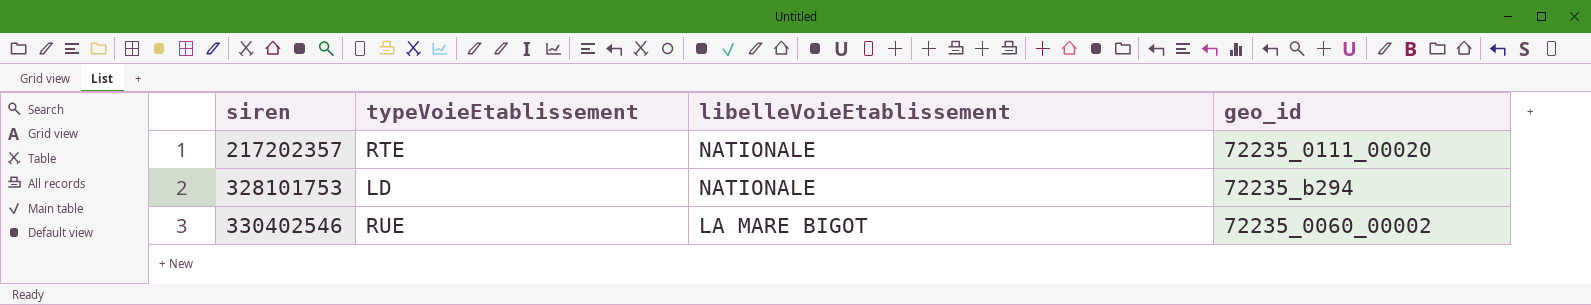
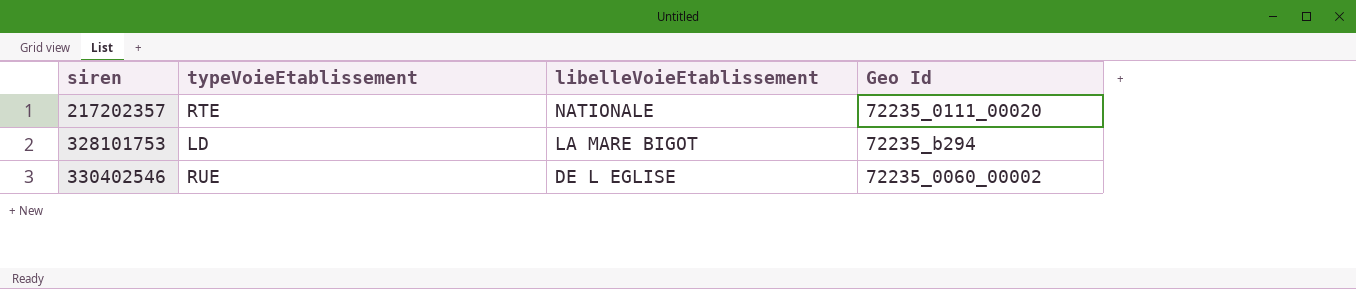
column name: geo_id -> Geo Id
328101753 | libelleVoieEtablissement: NATIONALE -> LA MARE BIGOT
330402546 | libelleVoieEtablissement: LA MARE BIGOT -> DE L EGLISE

